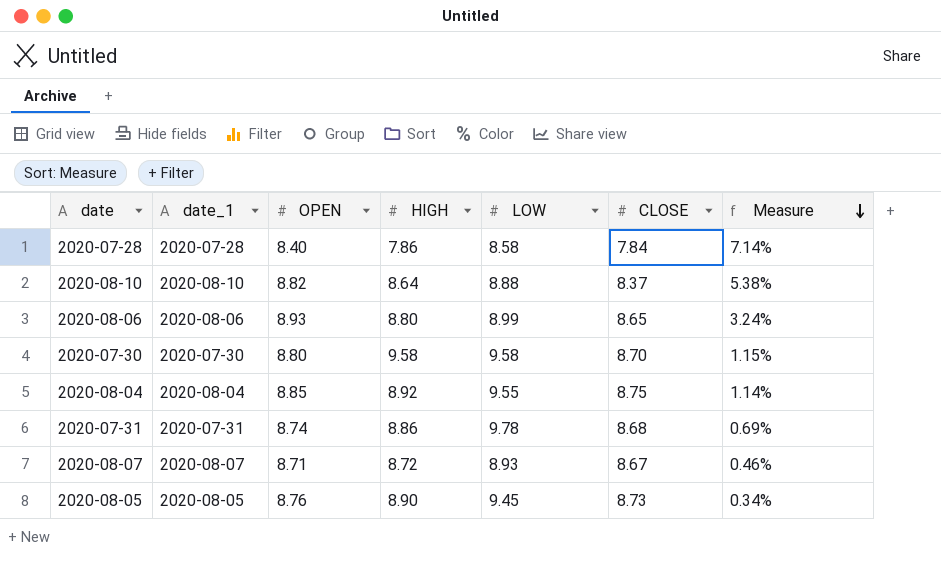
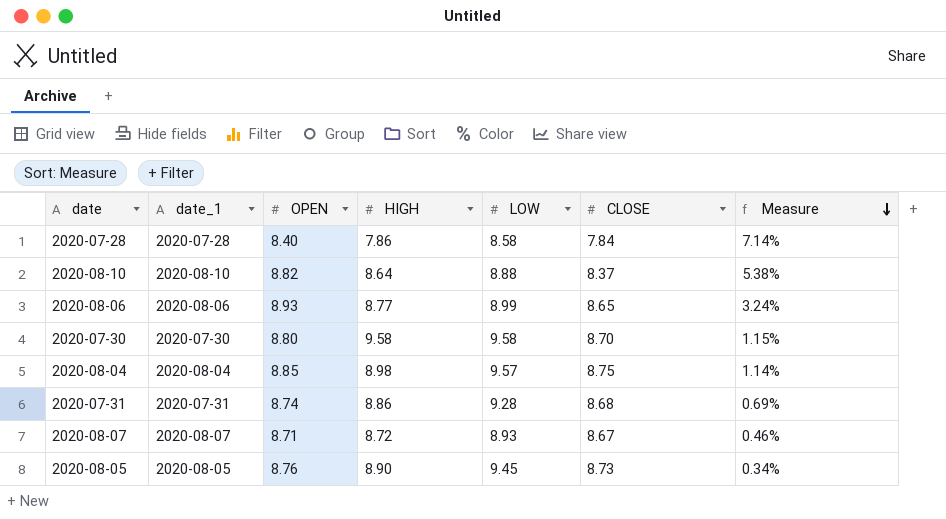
2020-08-06 | HIGH: 8.80 -> 8.77
2020-08-04 | HIGH: 8.92 -> 8.98
2020-08-04 | LOW: 9.55 -> 9.57
2020-07-31 | LOW: 9.78 -> 9.28

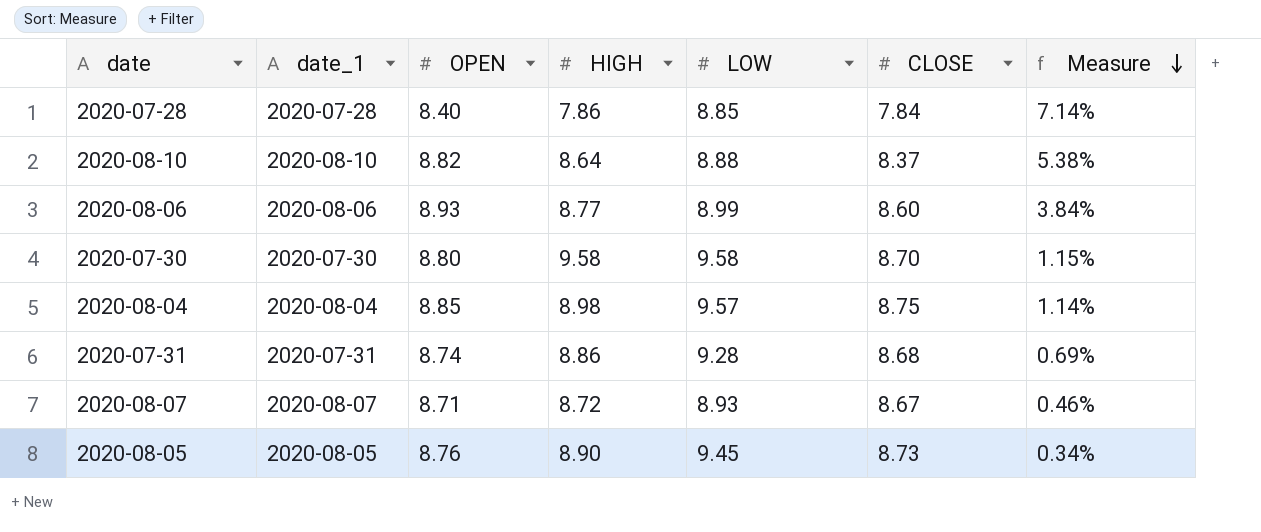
2020-07-28 | LOW: 8.58 -> 8.85
2020-08-06 | CLOSE: 8.65 -> 8.60
2020-08-06 | Measure: 3.24% -> 3.84%

